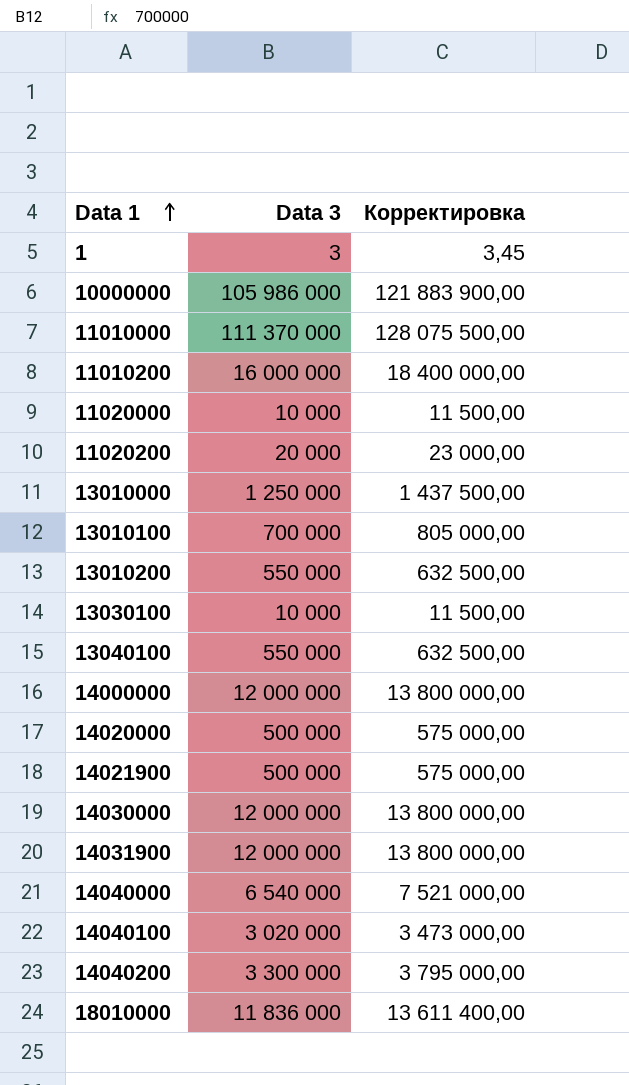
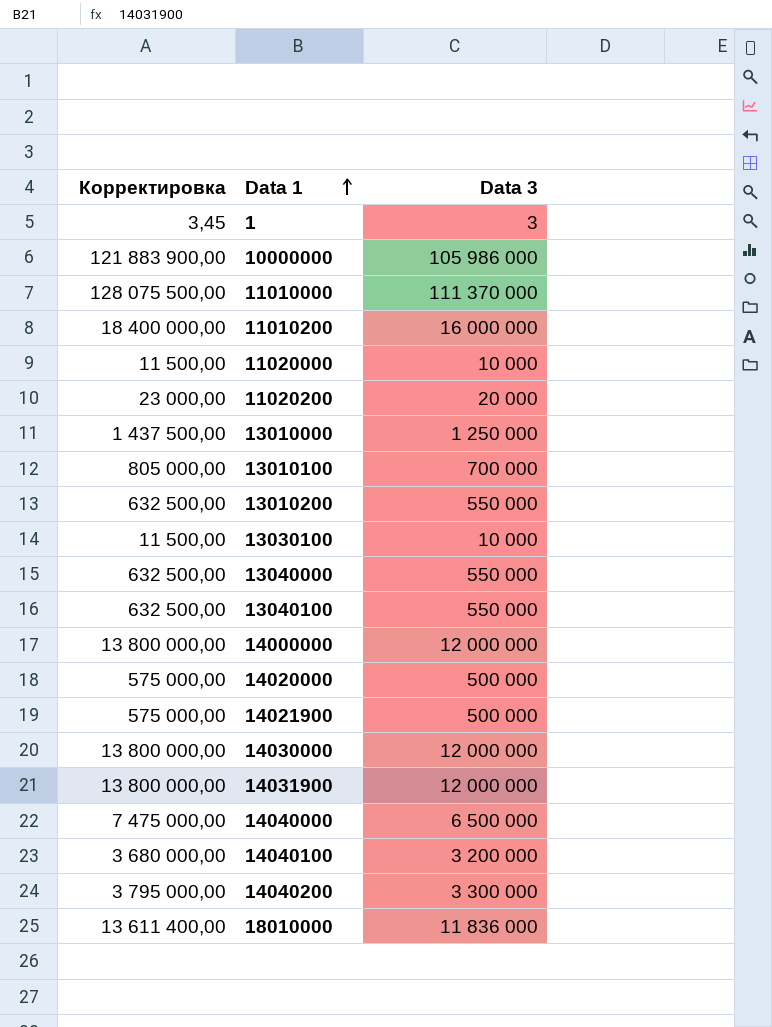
column Корректировка | position: 3 -> 1
row 13040000: none -> 632 500,00 | 550 000
14040000 | Корректировка: 7 521 000,00 -> 7 475 000,00
14040000 | Data 3: 6 540 000 -> 6 500 000
14040100 | Корректировка: 3 473 000,00 -> 3 680 000,00
14040100 | Data 3: 3 020 000 -> 3 200 000

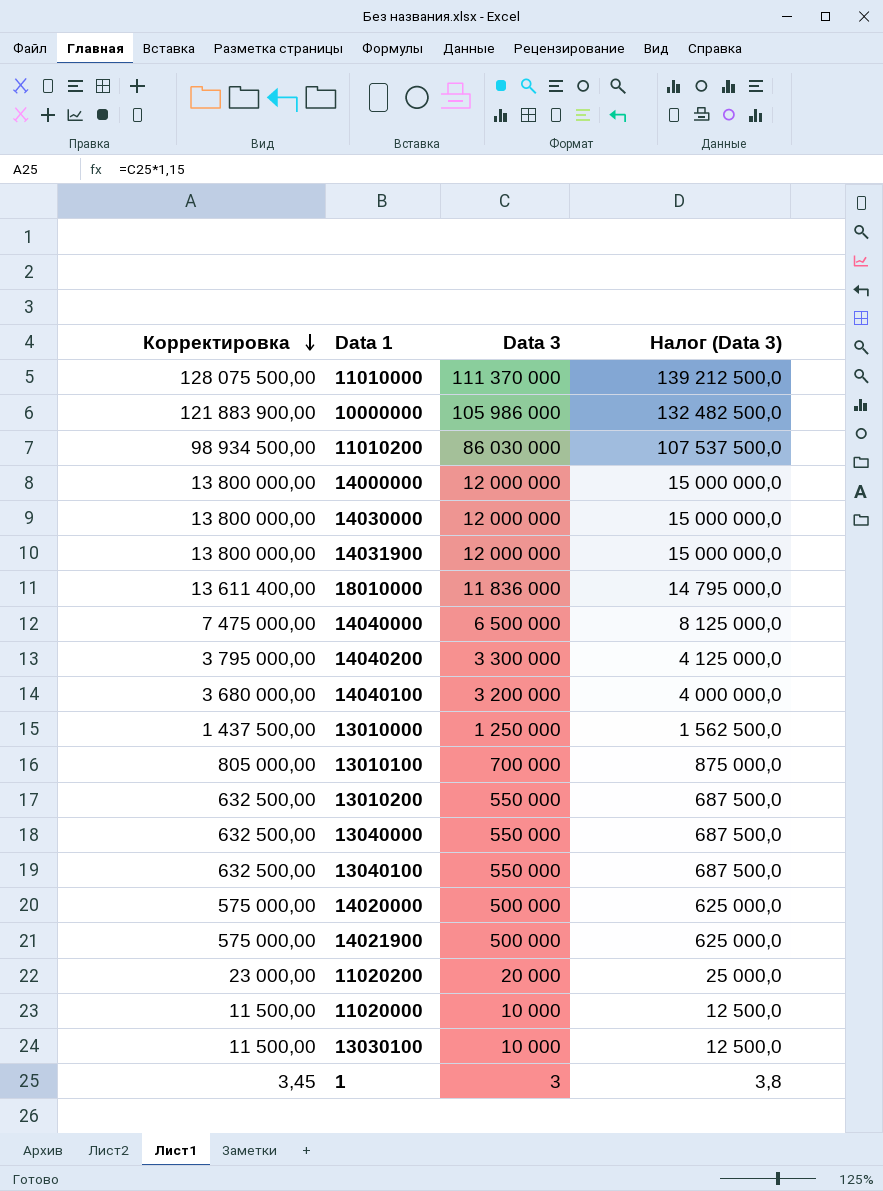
row order: Data 1 ascending -> Корректировка descending
column Налог (Data 3) | formula: none -> [Data 3] * 1,25
11010200 | Корректировка: 18 400 000,00 -> 98 934 500,00
11010200 | Data 3: 16 000 000 -> 86 030 000

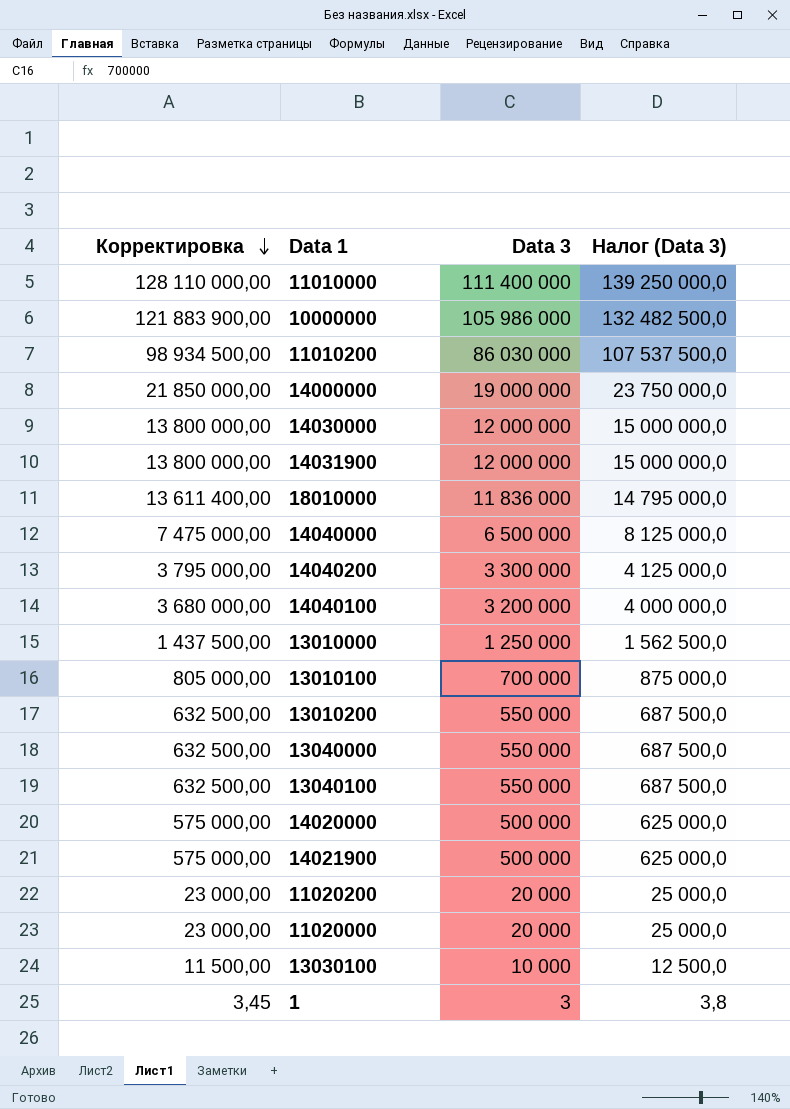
11010000 | Корректировка: 128 075 500,00 -> 128 110 000,00
11010000 | Data 3: 111 370 000 -> 111 400 000
11010000 | Налог (Data 3): 139 212 500,0 -> 139 250 000,0
14000000 | Корректировка: 13 800 000,00 -> 21 850 000,00
14000000 | Data 3: 12 000 000 -> 19 000 000
14000000 | Налог (Data 3): 15 000 000,0 -> 23 750 000,0
11020000 | Корректировка: 11 500,00 -> 23 000,00
11020000 | Data 3: 10 000 -> 20 000
11020000 | Налог (Data 3): 12 500,0 -> 25 000,0

